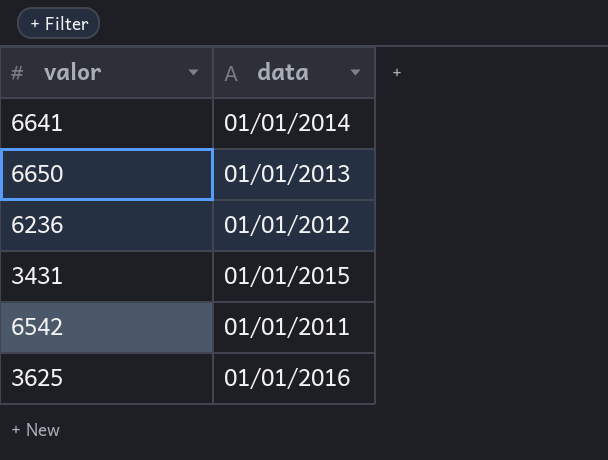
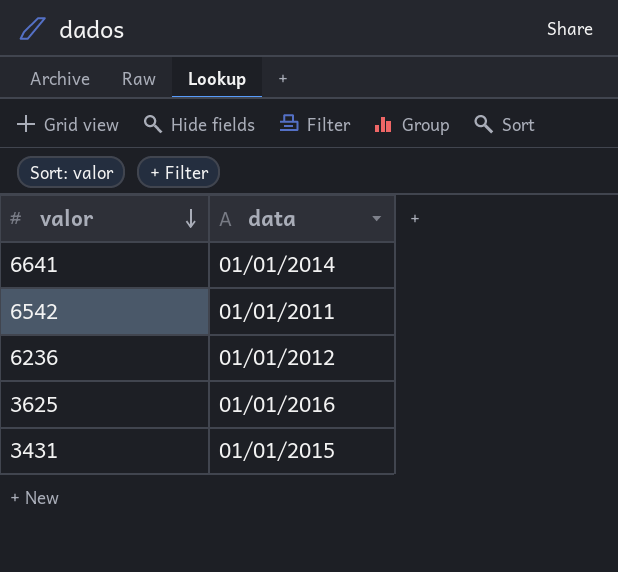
row order: none -> valor descending
row 6650: 01/01/2013 -> none

